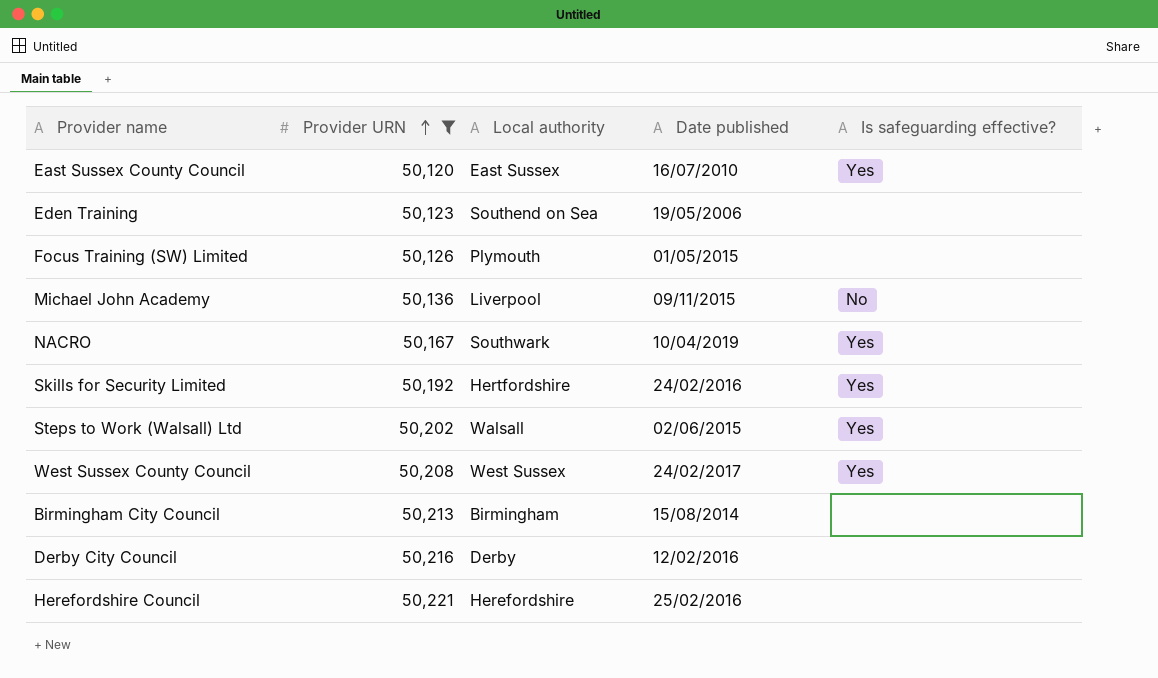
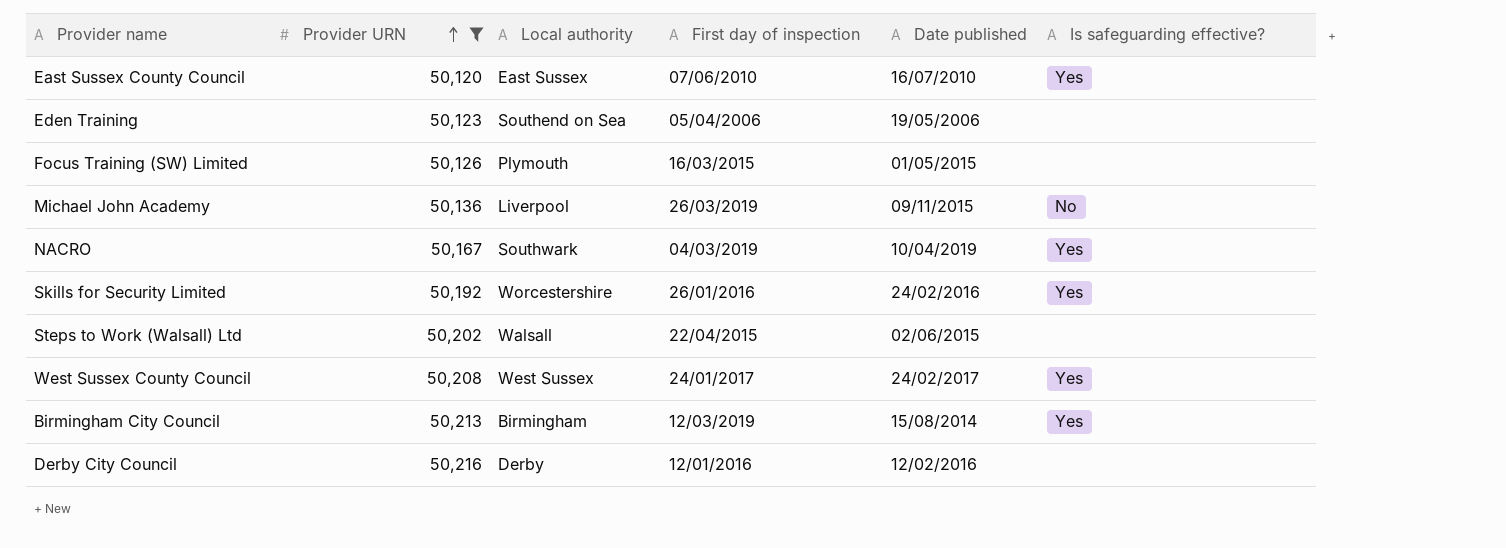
column First day of inspection | position: none -> 4
row Herefordshire Council: 50,221 | Herefordshire | 25/02/2016 | none -> none
Skills for Security Limited | Local authority: Hertfordshire -> Worcestershire
Steps to Work (Walsall) Ltd | Is safeguarding effective?: Yes -> none
Birmingham City Council | Is safeguarding effective?: none -> Yes

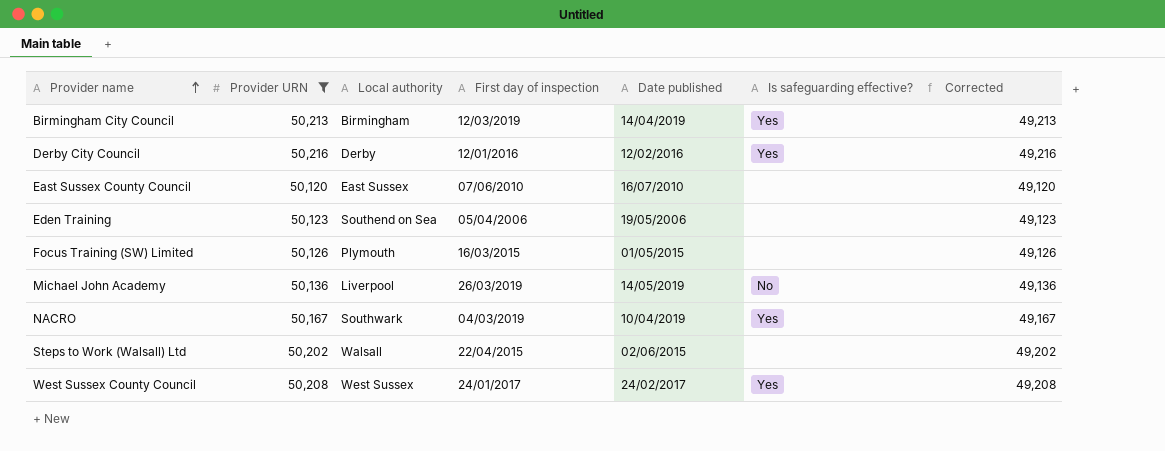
row order: Provider URN ascending -> Provider name ascending
column Corrected | formula: none -> [Provider URN] - 1000
row Skills for Security Limited: 50,192 | Worcestershire | 26/01/2016 | 24/02/2016 | Yes -> none
Birmingham City Council | Date published: 15/08/2014 -> 14/04/2019
Derby City Council | Is safeguarding effective?: none -> Yes
East Sussex County Council | Is safeguarding effective?: Yes -> none
Michael John Academy | Date published: 09/11/2015 -> 14/05/2019

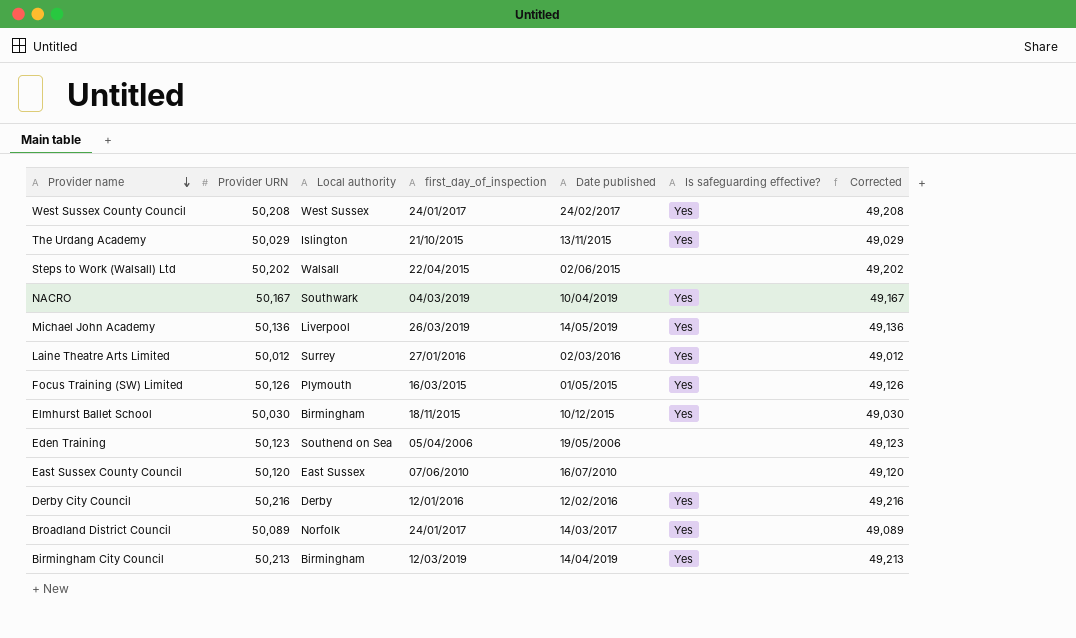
filter: Provider URN >= 50,120 -> none
row order: Provider name ascending -> Provider name descending
column name: First day of inspection -> first_day_of_inspection
Michael John Academy | Is safeguarding effective?: No -> Yes
Focus Training (SW) Limited | Is safeguarding effective?: none -> Yes

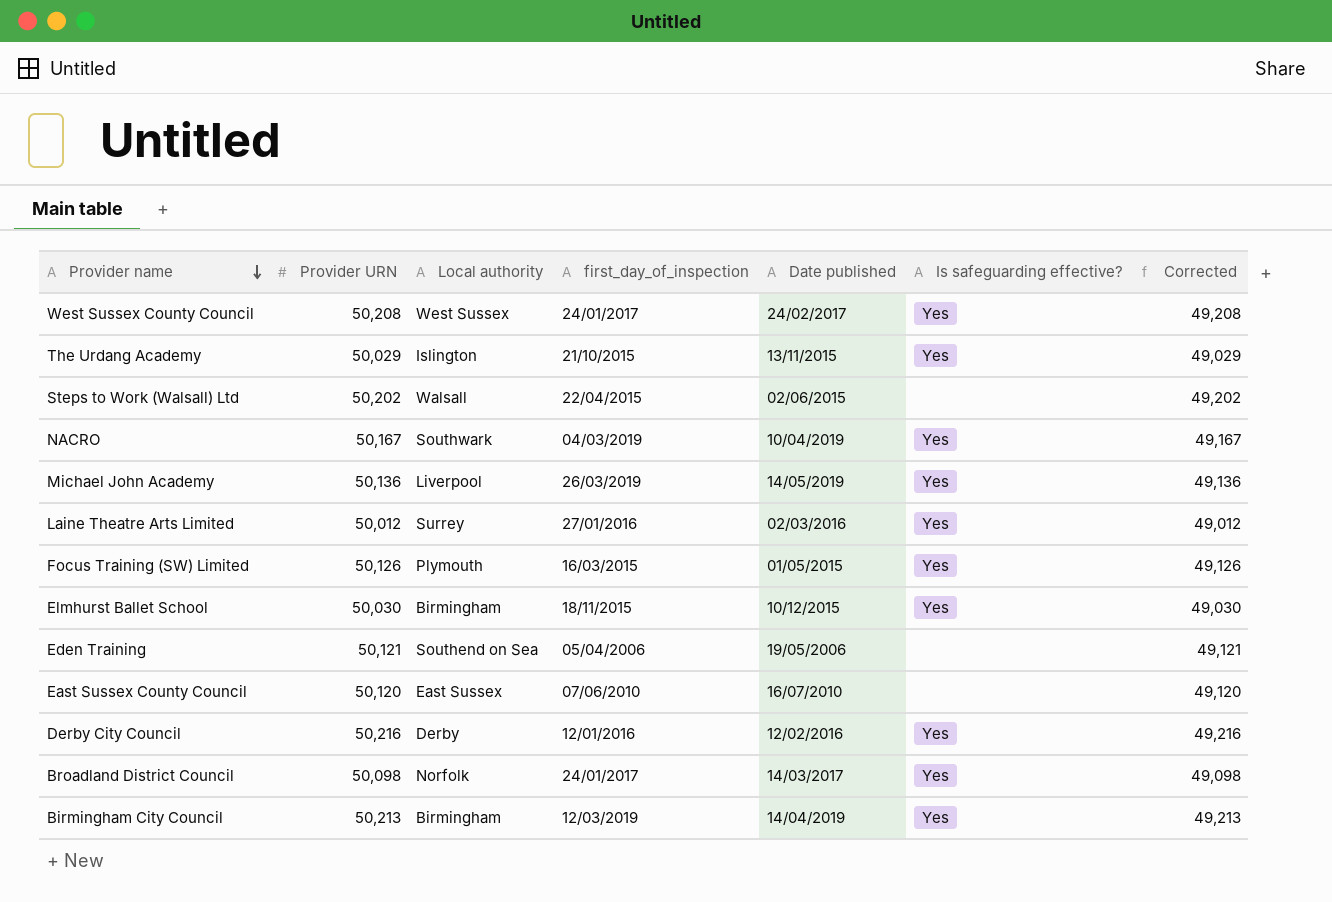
Eden Training | Provider URN: 50,123 -> 50,121
Eden Training | Corrected: 49,123 -> 49,121
Broadland District Council | Provider URN: 50,089 -> 50,098
Broadland District Council | Corrected: 49,089 -> 49,098

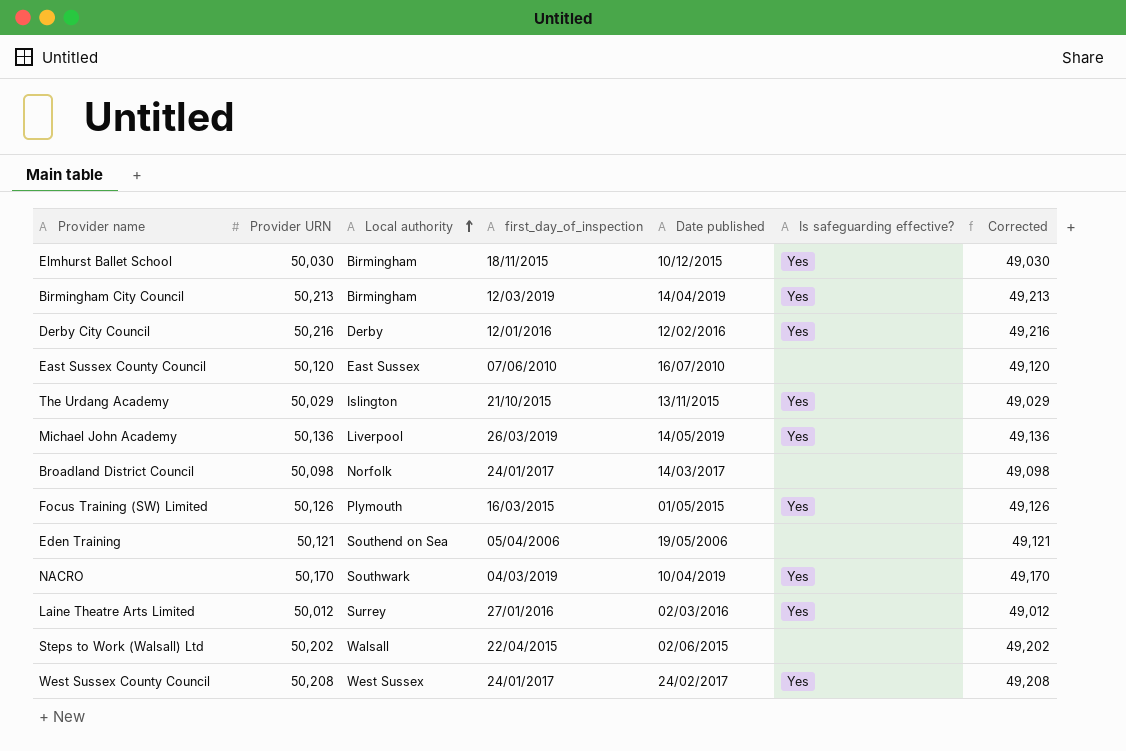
row order: Provider name descending -> Local authority ascending
Broadland District Council | Is safeguarding effective?: Yes -> none
NACRO | Provider URN: 50,167 -> 50,170
NACRO | Corrected: 49,167 -> 49,170

